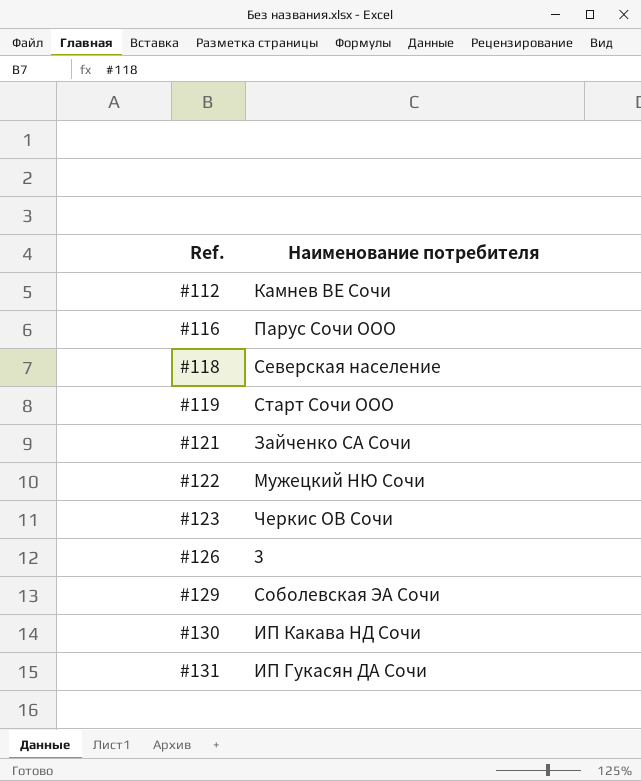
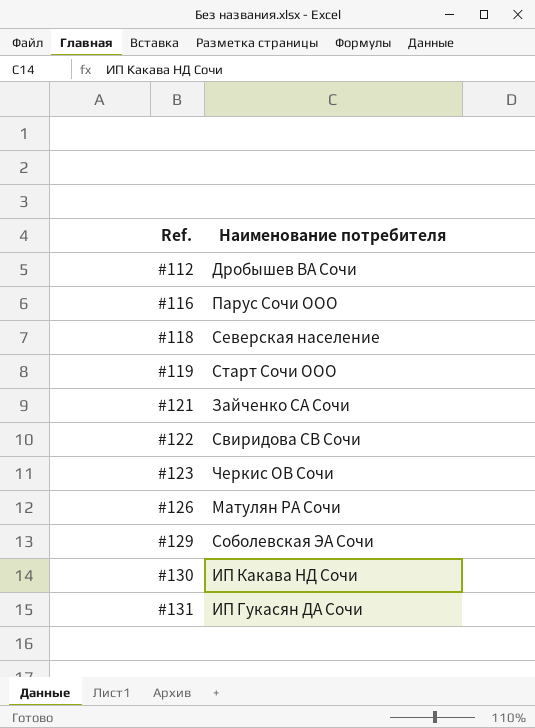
#112 | Наименование потребителя: Камнев ВЕ Сочи -> Дробышев ВА Сочи
#122 | Наименование потребителя: Мужецкий НЮ Сочи -> Свиридова СВ Сочи
#126 | Наименование потребителя: 3 -> Матулян РА Сочи

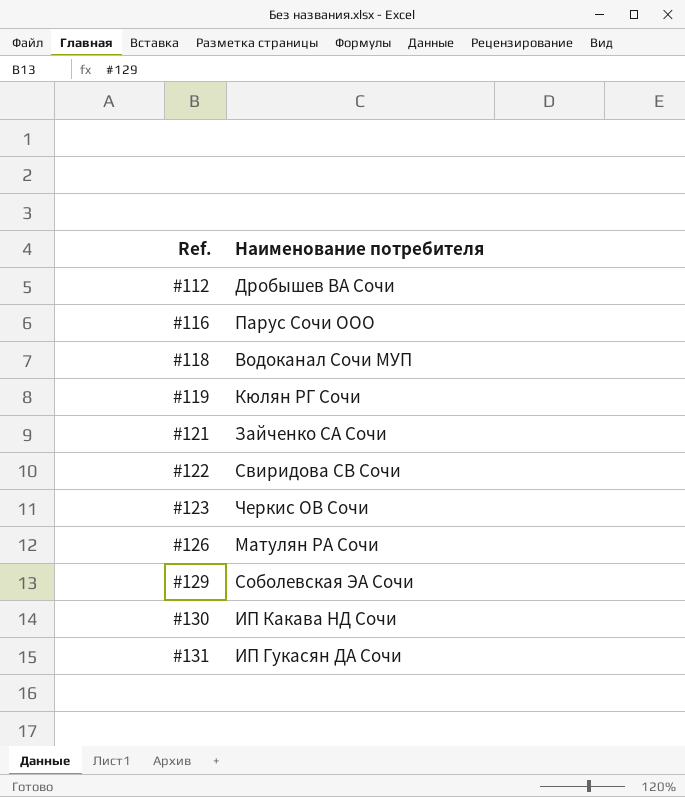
#118 | Наименование потребителя: Северская население -> Водоканал Сочи МУП
#119 | Наименование потребителя: Старт Сочи ООО -> Кюлян РГ Сочи

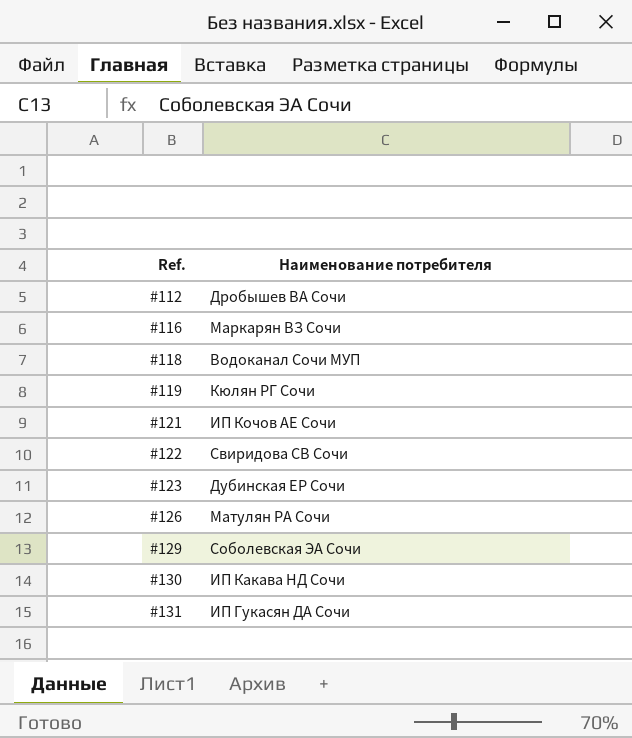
#116 | Наименование потребителя: Парус Сочи ООО -> Маркарян ВЗ Сочи
#121 | Наименование потребителя: Зайченко СА Сочи -> ИП Кочов АЕ Сочи
#123 | Наименование потребителя: Черкис ОВ Сочи -> Дубинская ЕР Сочи

